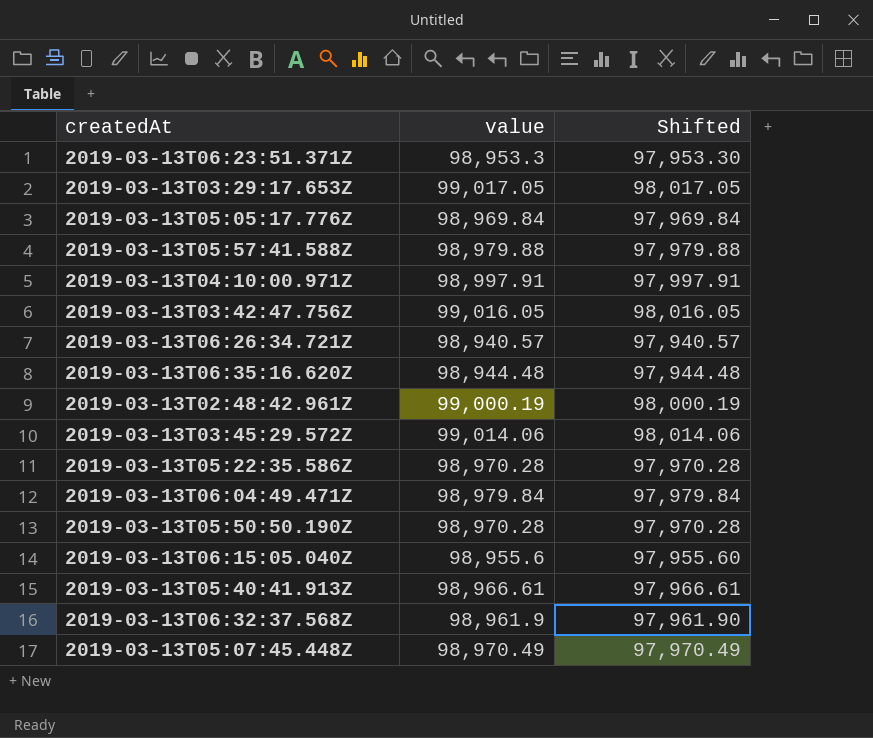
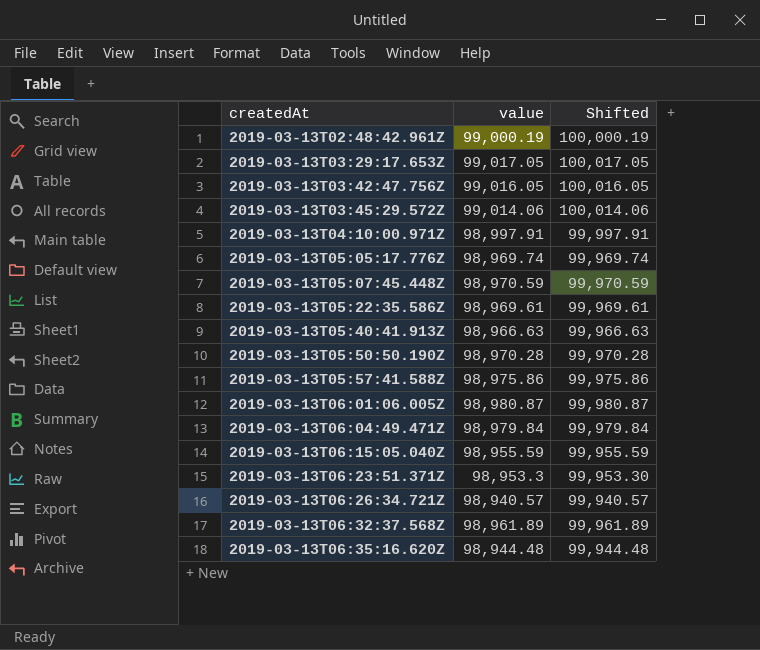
row order: none -> createdAt ascending
column Shifted | formula: [value] - 1000 -> [value] + 1000
2019-03-13T05:05:17.776Z | value: 98,969.84 -> 98,969.74
2019-03-13T05:07:45.448Z | value: 98,970.49 -> 98,970.59
2019-03-13T05:22:35.586Z | value: 98,970.28 -> 98,969.61
2019-03-13T05:40:41.913Z | value: 98,966.61 -> 98,966.63
2019-03-13T05:57:41.588Z | value: 98,979.88 -> 98,975.86
row 2019-03-13T06:01:06.005Z: none -> 98,980.87 | 99,980.87
2019-03-13T06:15:05.040Z | value: 98,955.6 -> 98,955.59
2019-03-13T06:32:37.568Z | value: 98,961.9 -> 98,961.89

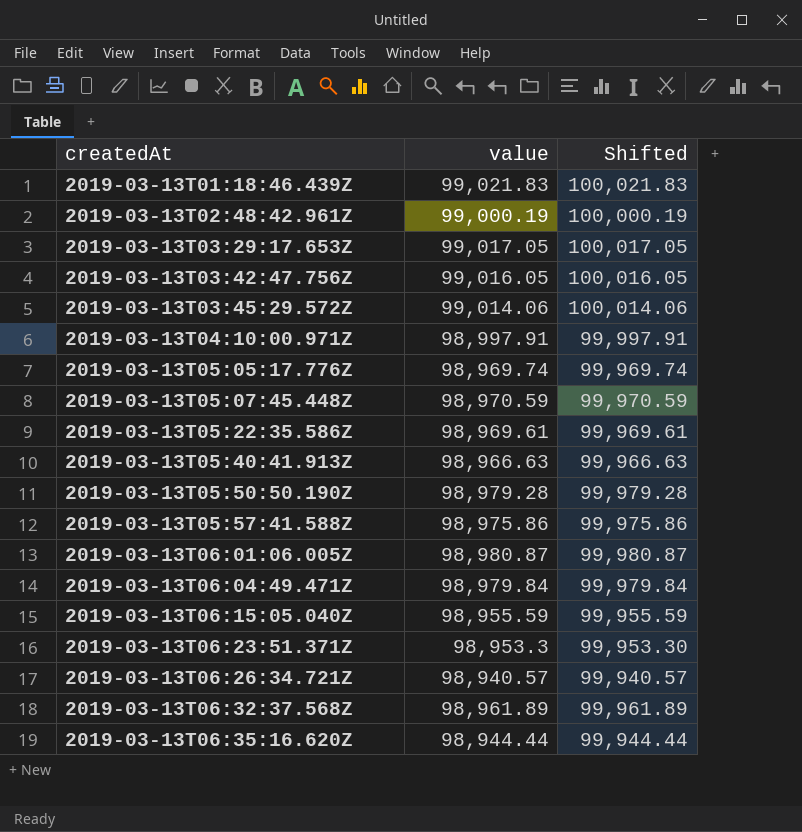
row 2019-03-13T01:18:46.439Z: none -> 99,021.83 | 100,021.83
2019-03-13T05:50:50.190Z | value: 98,970.28 -> 98,979.28
2019-03-13T05:50:50.190Z | Shifted: 99,970.28 -> 99,979.28
2019-03-13T06:35:16.620Z | value: 98,944.48 -> 98,944.44
2019-03-13T06:35:16.620Z | Shifted: 99,944.48 -> 99,944.44

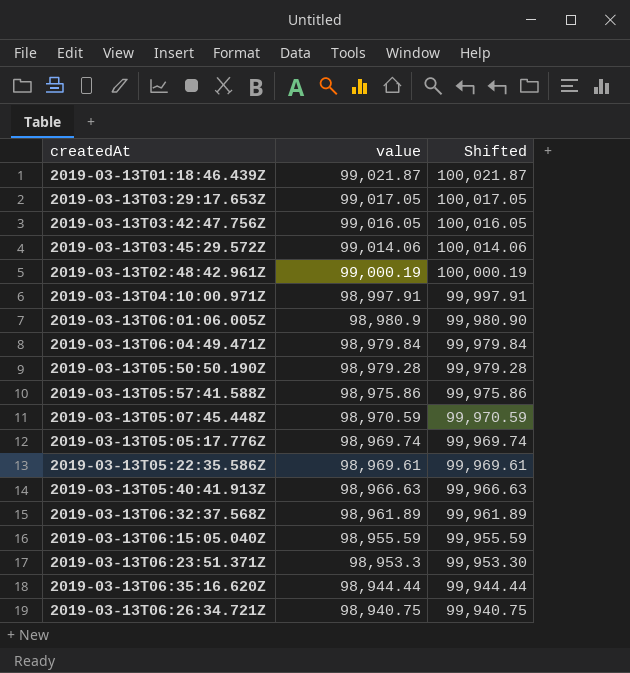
row order: createdAt ascending -> value descending
2019-03-13T01:18:46.439Z | value: 99,021.83 -> 99,021.87
2019-03-13T01:18:46.439Z | Shifted: 100,021.83 -> 100,021.87
2019-03-13T06:01:06.005Z | value: 98,980.87 -> 98,980.9
2019-03-13T06:01:06.005Z | Shifted: 99,980.87 -> 99,980.90
2019-03-13T06:26:34.721Z | value: 98,940.57 -> 98,940.75
2019-03-13T06:26:34.721Z | Shifted: 99,940.57 -> 99,940.75

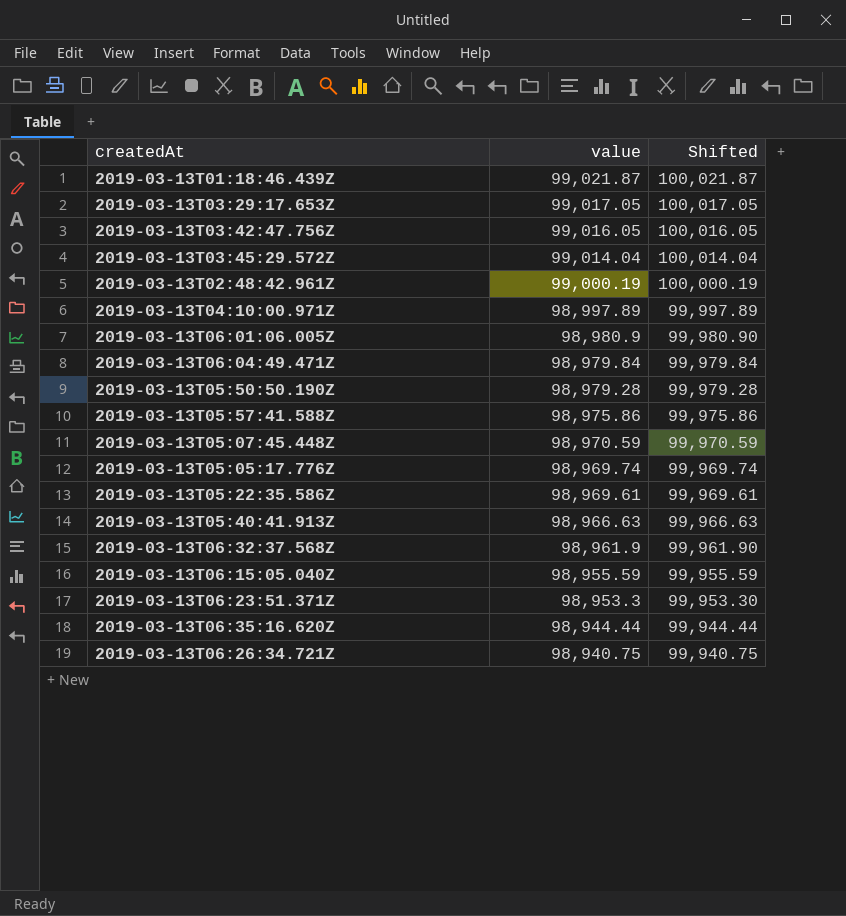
2019-03-13T03:45:29.572Z | value: 99,014.06 -> 99,014.04
2019-03-13T03:45:29.572Z | Shifted: 100,014.06 -> 100,014.04
2019-03-13T04:10:00.971Z | value: 98,997.91 -> 98,997.89
2019-03-13T04:10:00.971Z | Shifted: 99,997.91 -> 99,997.89
2019-03-13T06:32:37.568Z | value: 98,961.89 -> 98,961.9
2019-03-13T06:32:37.568Z | Shifted: 99,961.89 -> 99,961.90

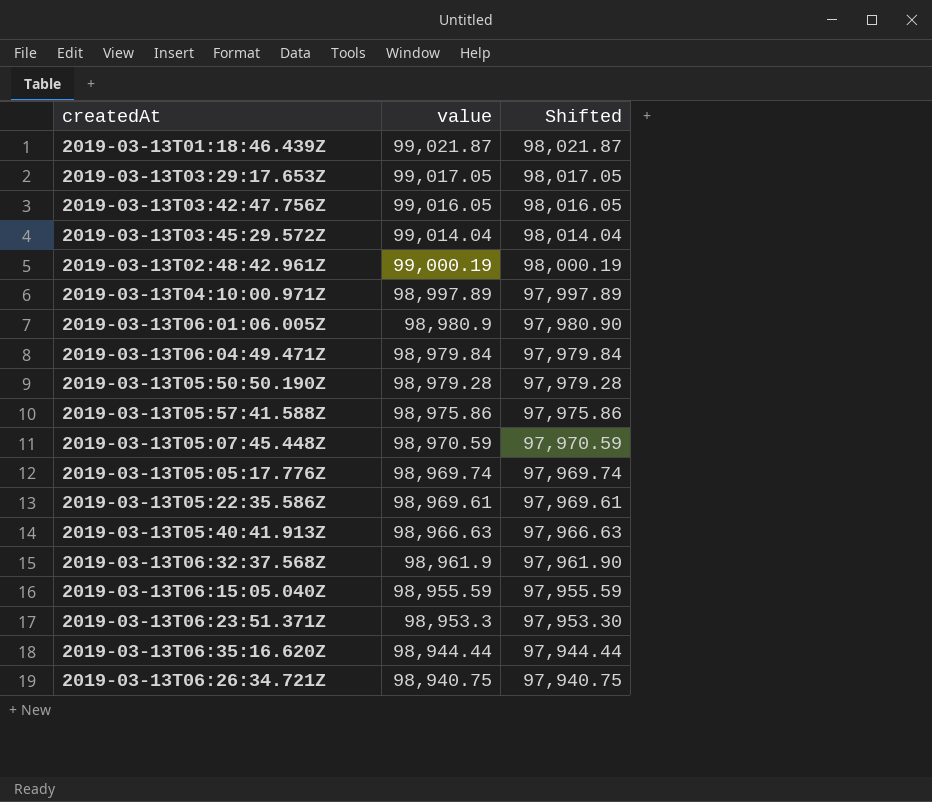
column Shifted | formula: [value] + 1000 -> [value] - 1000

